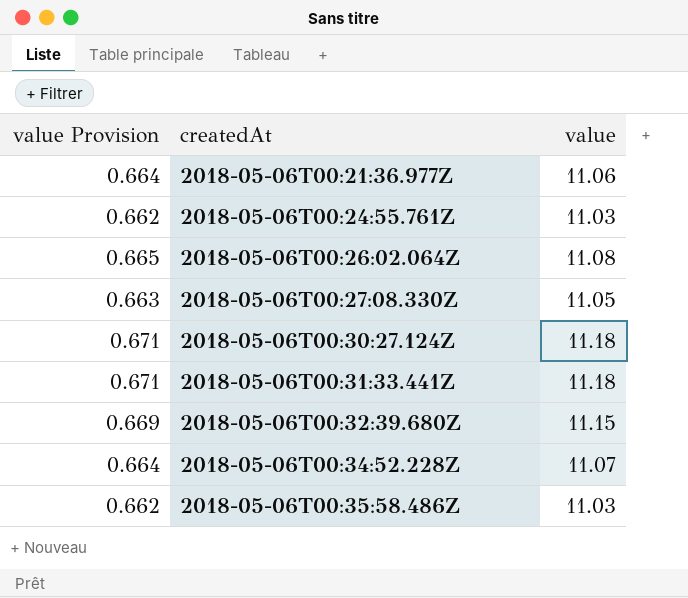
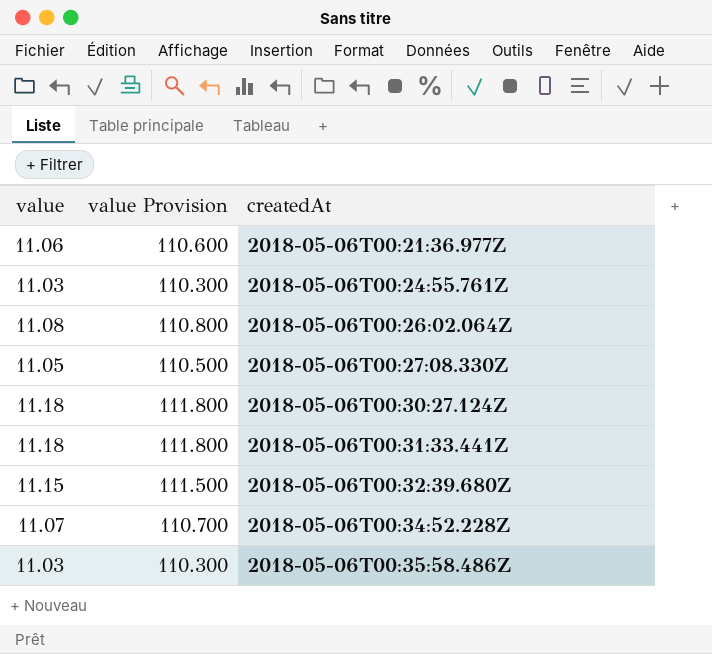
column value | position: 3 -> 1
column value Provision | formula: [value] * 0.06 -> [value] * 10

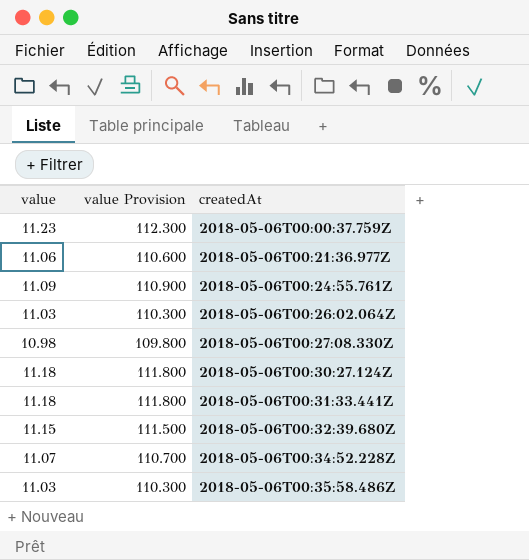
row 2018-05-06T00:00:37.759Z: none -> 11.23 | 112.300
2018-05-06T00:24:55.761Z | value: 11.03 -> 11.09
2018-05-06T00:24:55.761Z | value Provision: 110.300 -> 110.900
2018-05-06T00:26:02.064Z | value: 11.08 -> 11.03
2018-05-06T00:26:02.064Z | value Provision: 110.800 -> 110.300
2018-05-06T00:27:08.330Z | value: 11.05 -> 10.98
2018-05-06T00:27:08.330Z | value Provision: 110.500 -> 109.800

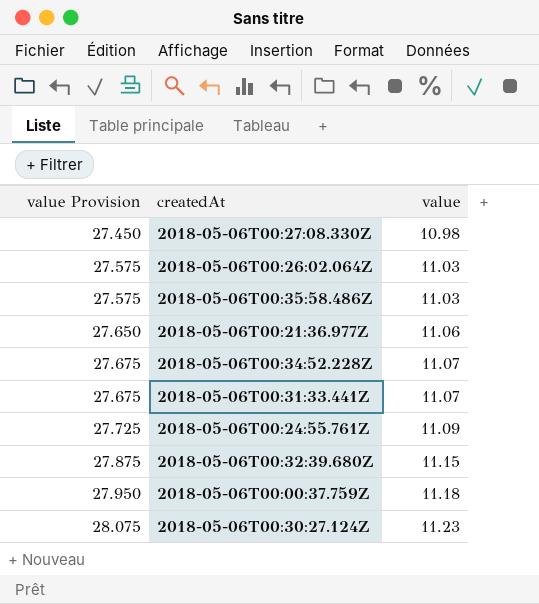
row order: createdAt ascending -> value Provision ascending
column value Provision | formula: [value] * 10 -> [value] * 2.5
column value | position: 1 -> 3
2018-05-06T00:31:33.441Z | value: 11.18 -> 11.07
2018-05-06T00:00:37.759Z | value: 11.23 -> 11.18
2018-05-06T00:30:27.124Z | value: 11.18 -> 11.23

